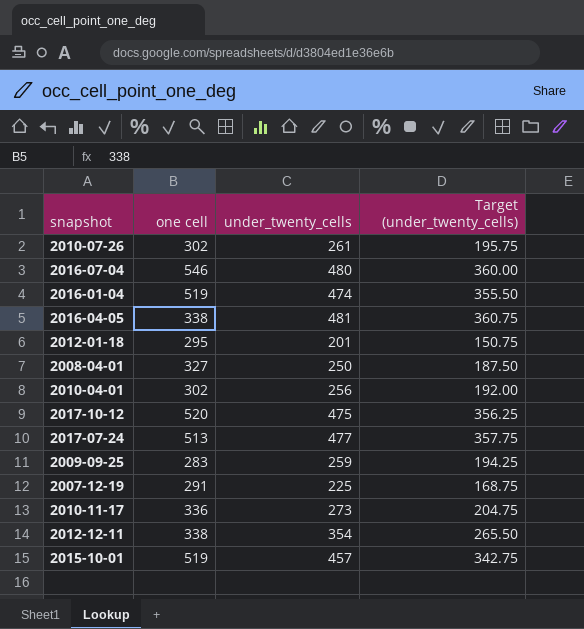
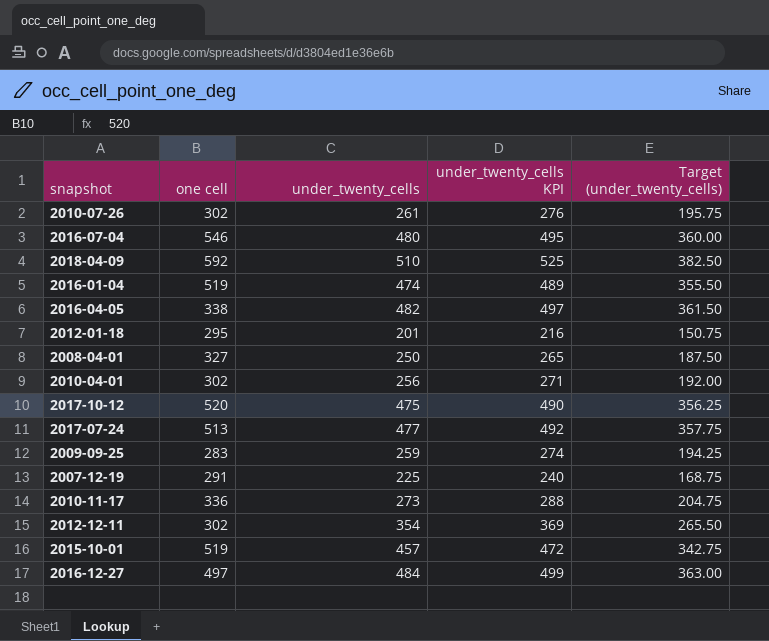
column under_twenty_cells KPI | formula: none -> [under_twenty_cells] + 15
row 2018-04-09: none -> 592 | 510 | 525 | 382.50
2016-04-05 | under_twenty_cells: 481 -> 482
2016-04-05 | Target (under_twenty_cells): 360.75 -> 361.50
2012-12-11 | one cell: 338 -> 302
row 2016-12-27: none -> 497 | 484 | 499 | 363.00

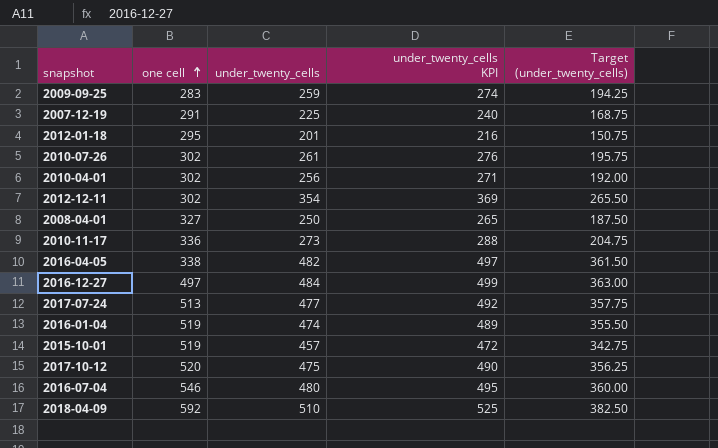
row order: none -> one cell ascending

